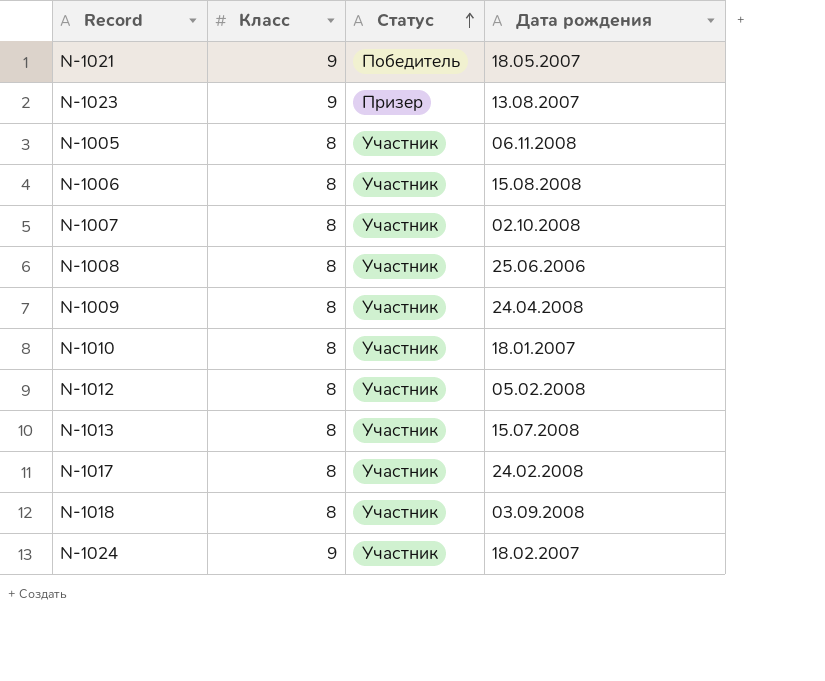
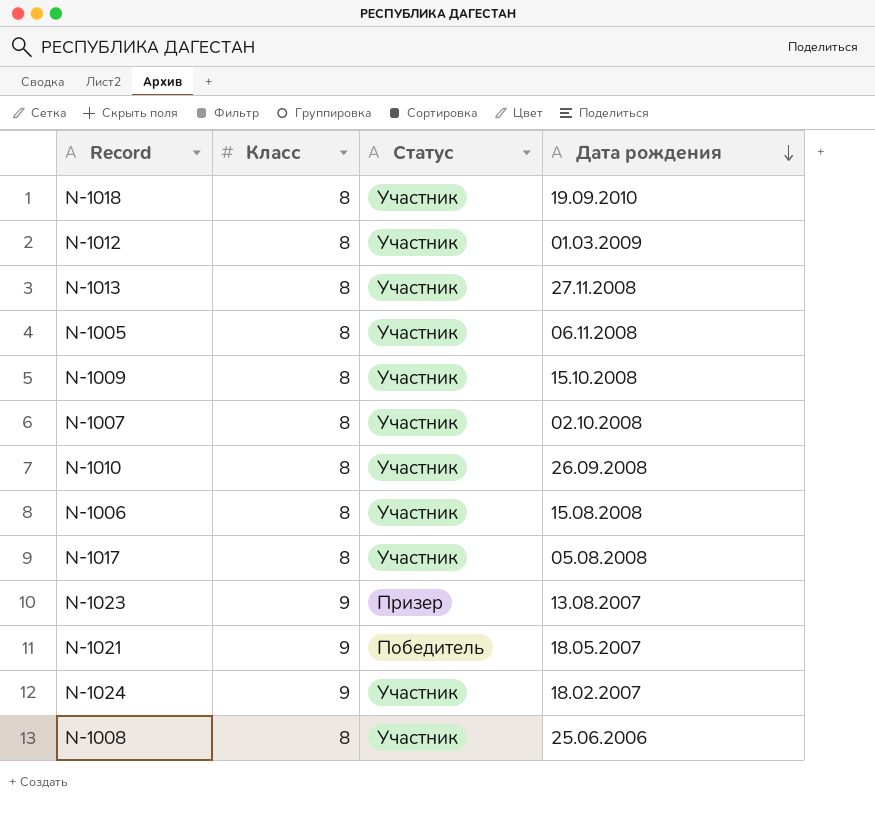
row order: Статус ascending -> Дата рождения descending
N-1018 | Дата рождения: 03.09.2008 -> 19.09.2010
N-1012 | Дата рождения: 05.02.2008 -> 01.03.2009
N-1013 | Дата рождения: 15.07.2008 -> 27.11.2008
N-1009 | Дата рождения: 24.04.2008 -> 15.10.2008
N-1010 | Дата рождения: 18.01.2007 -> 26.09.2008
N-1017 | Дата рождения: 24.02.2008 -> 05.08.2008

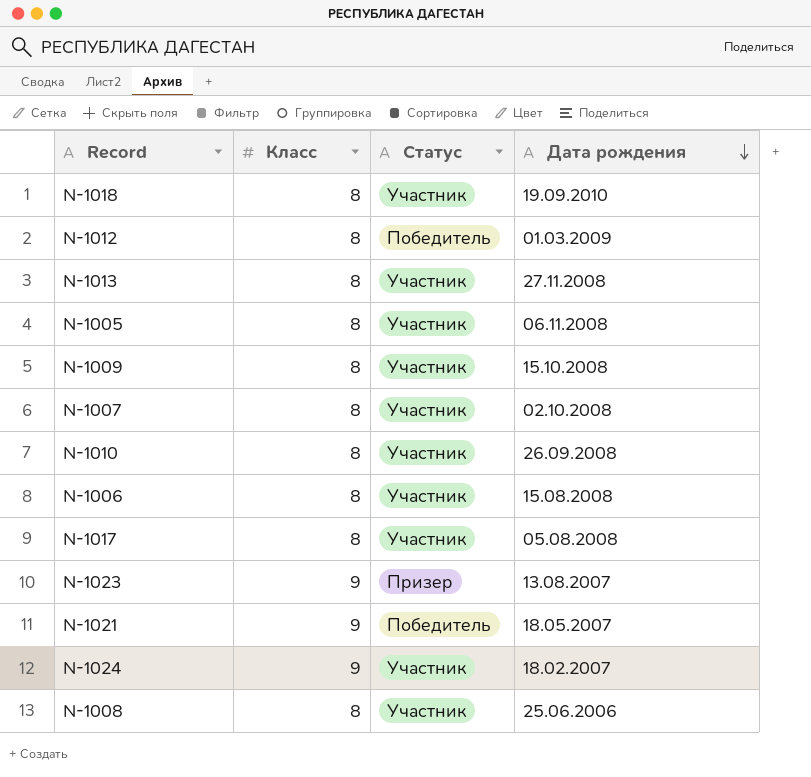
N-1012 | Статус: Участник -> Победитель

